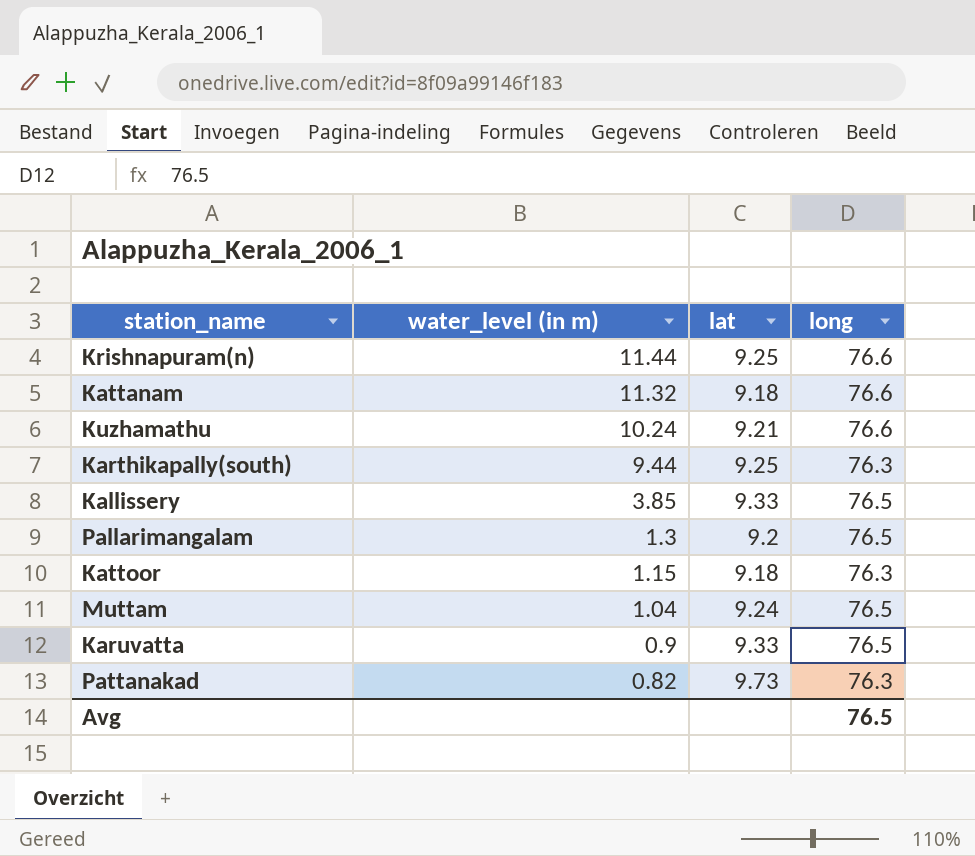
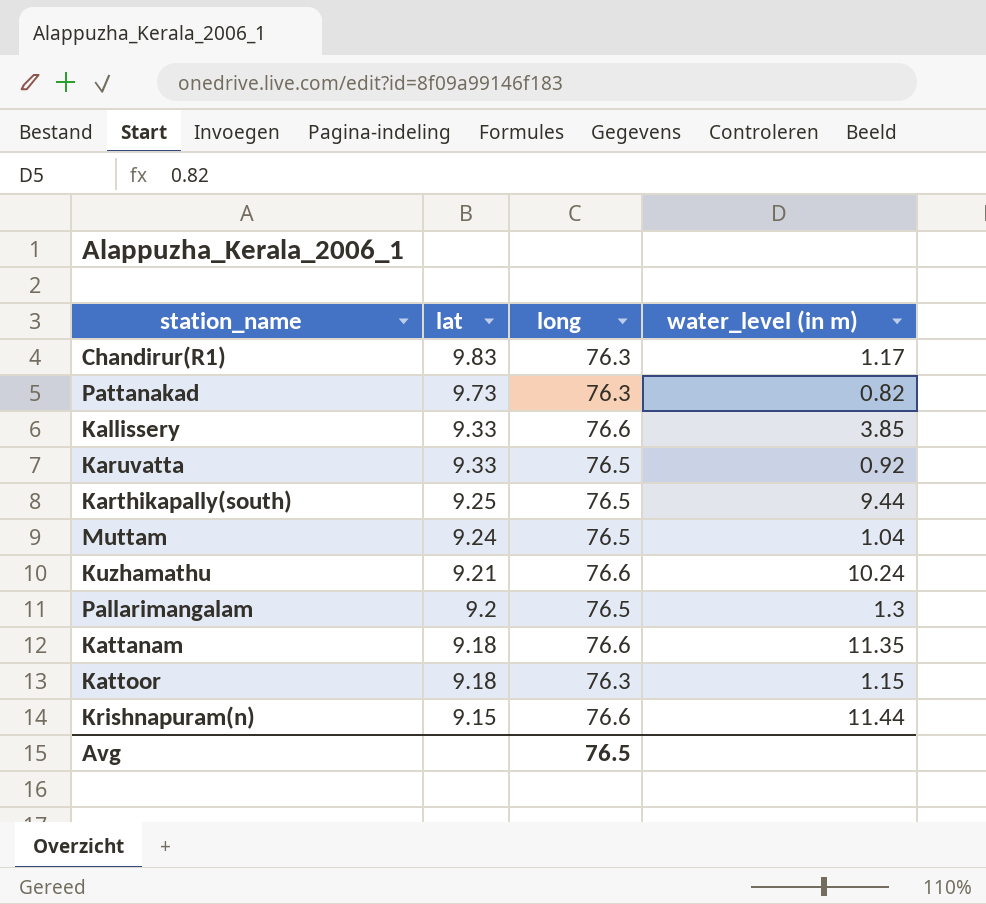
row order: water_level (in m) descending -> lat descending
column water_level (in m) | position: 2 -> 4
row Chandirur(R1): none -> 9.83 | 76.3 | 1.17
Kallissery | long: 76.5 -> 76.6
Karuvatta | water_level (in m): 0.9 -> 0.92
Karthikapally(south) | long: 76.3 -> 76.5
Kattanam | water_level (in m): 11.32 -> 11.35
Krishnapuram(n) | lat: 9.25 -> 9.15

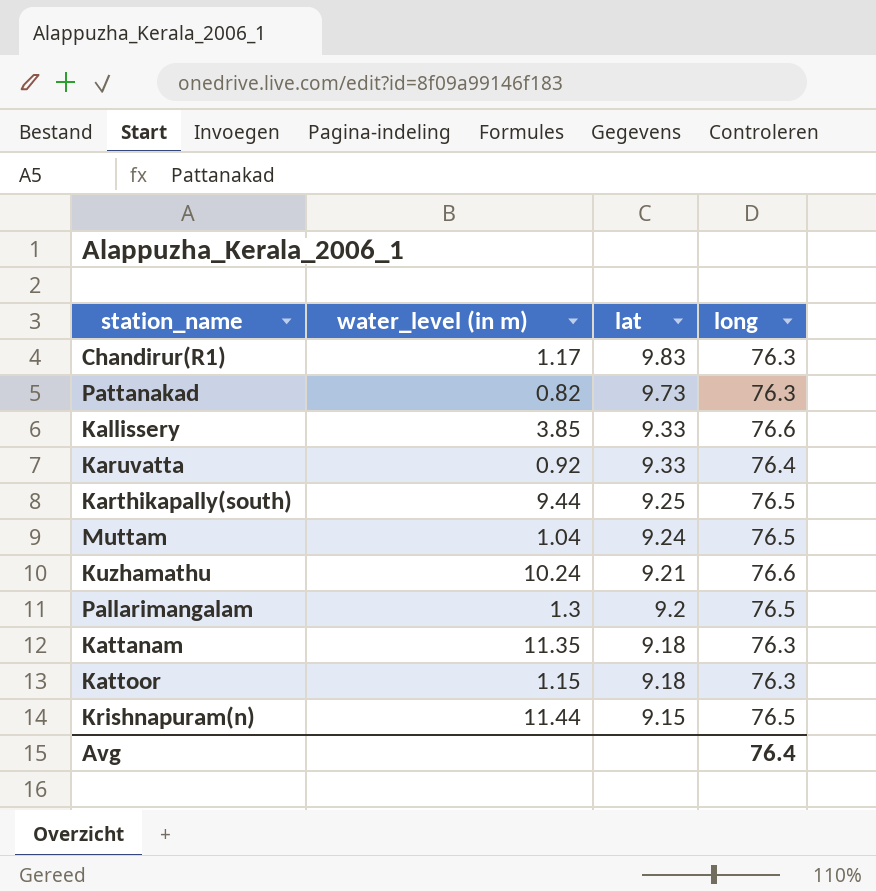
column water_level (in m) | position: 4 -> 2
Karuvatta | long: 76.5 -> 76.4
Kattanam | long: 76.6 -> 76.3
Krishnapuram(n) | long: 76.6 -> 76.5
Avg | long: 76.5 -> 76.4

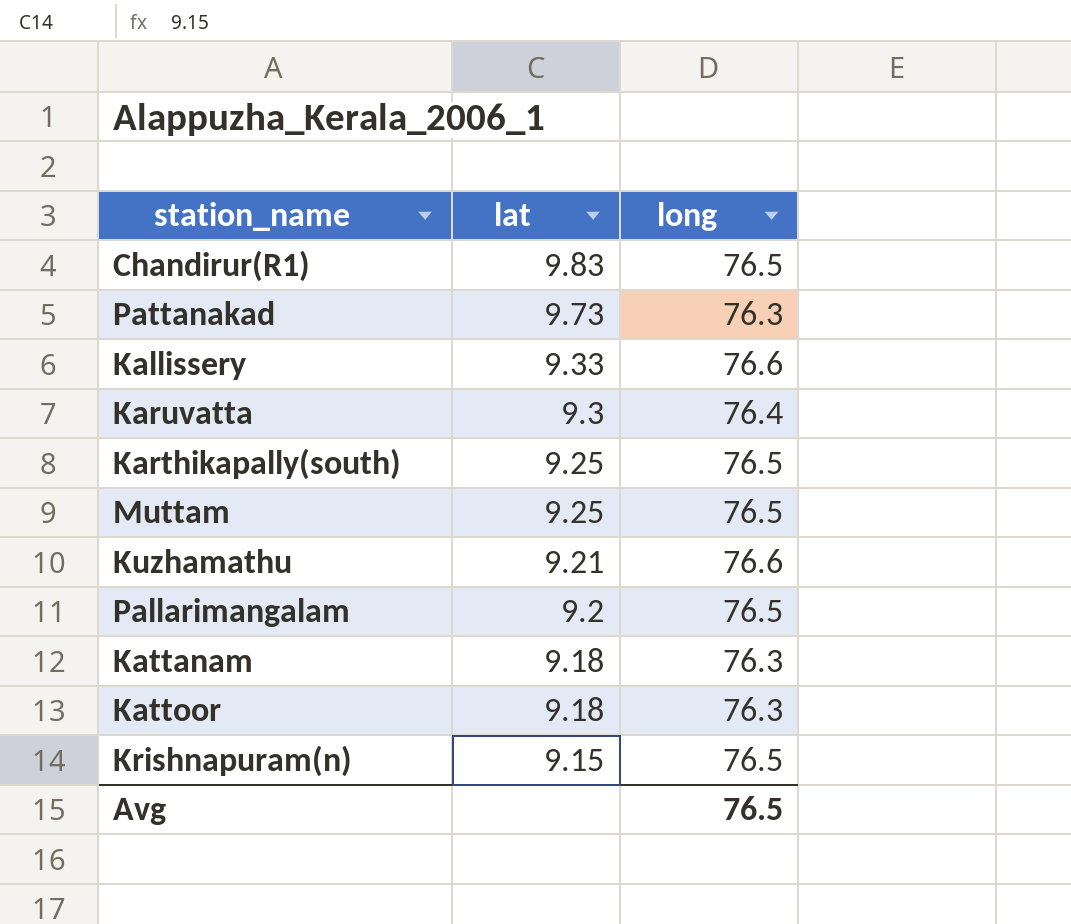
column water_level (in m) | position: 2 -> none
Chandirur(R1) | long: 76.3 -> 76.5
Karuvatta | lat: 9.33 -> 9.3
Muttam | lat: 9.24 -> 9.25
Avg | long: 76.4 -> 76.5

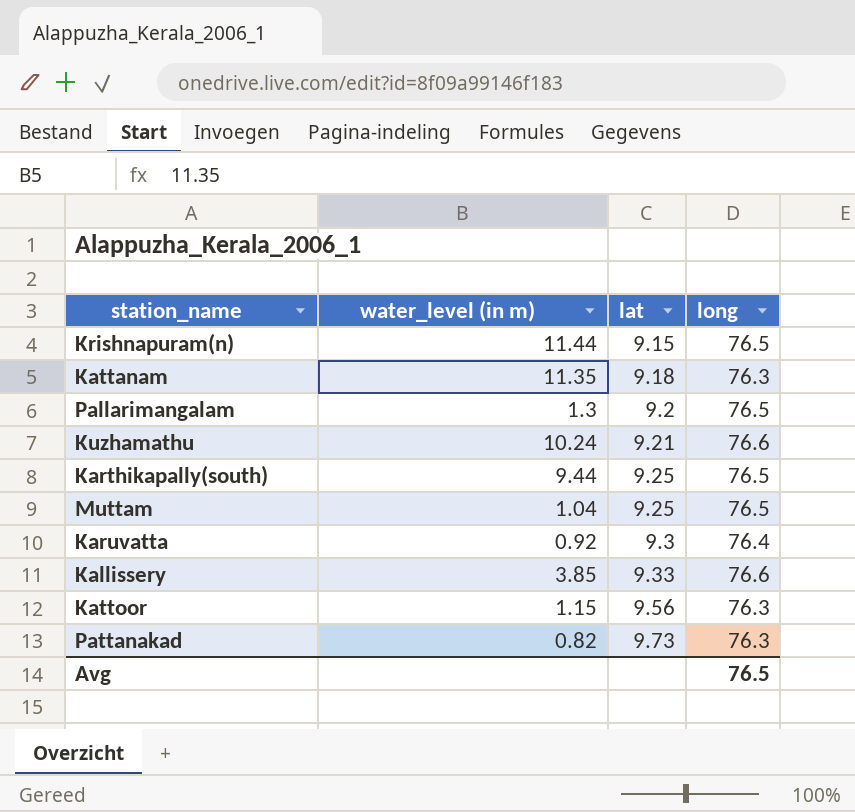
row order: lat descending -> lat ascending
column water_level (in m) | position: none -> 2
row Chandirur(R1): 9.83 | 76.5 -> none
Kattoor | lat: 9.18 -> 9.56

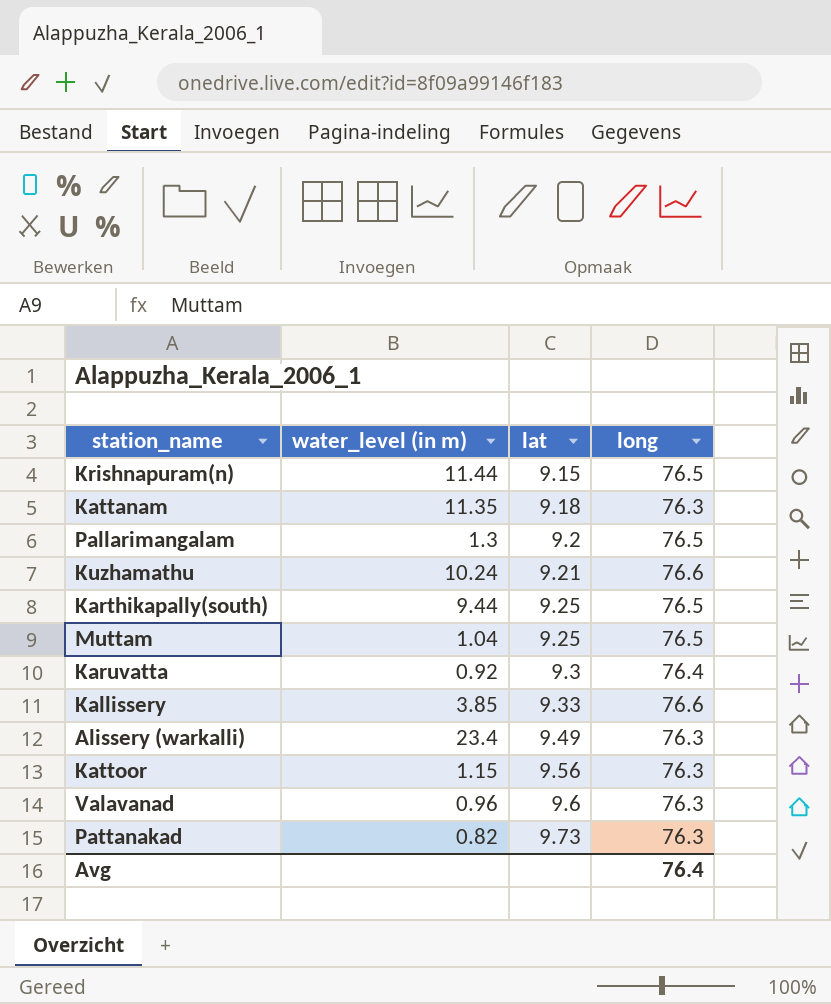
row Alissery (warkalli): none -> 23.4 | 9.49 | 76.3
row Valavanad: none -> 0.96 | 9.6 | 76.3
Avg | long: 76.5 -> 76.4

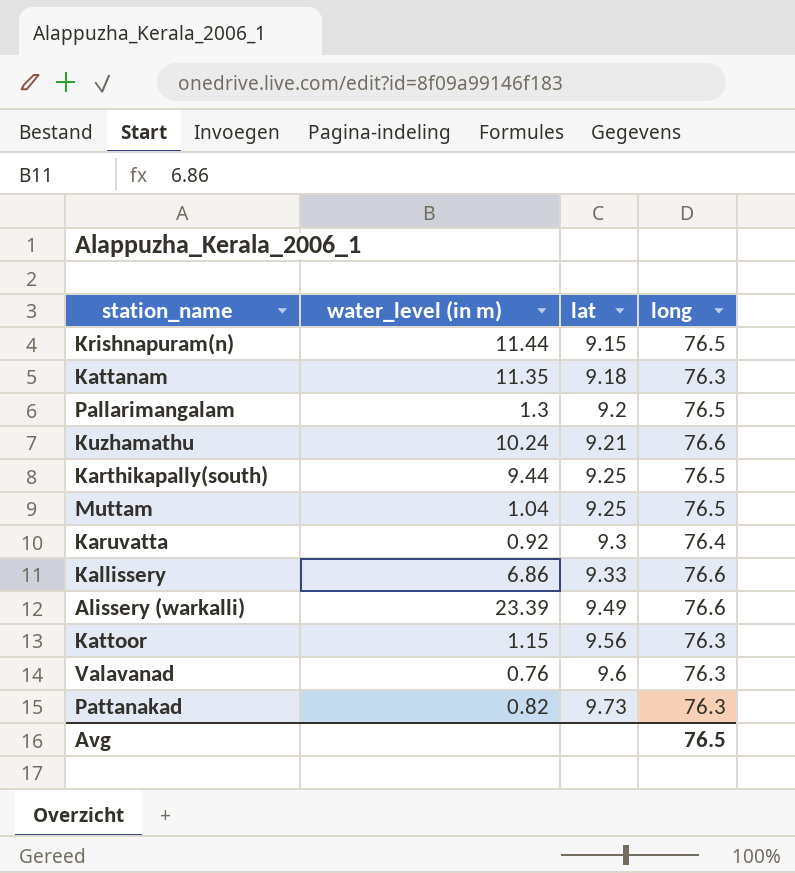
Kallissery | water_level (in m): 3.85 -> 6.86
Alissery (warkalli) | water_level (in m): 23.4 -> 23.39
Alissery (warkalli) | long: 76.3 -> 76.6
Valavanad | water_level (in m): 0.96 -> 0.76
Avg | long: 76.4 -> 76.5

